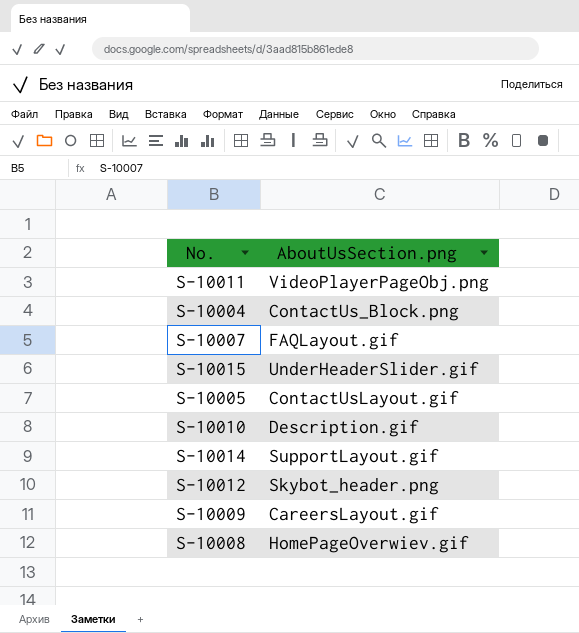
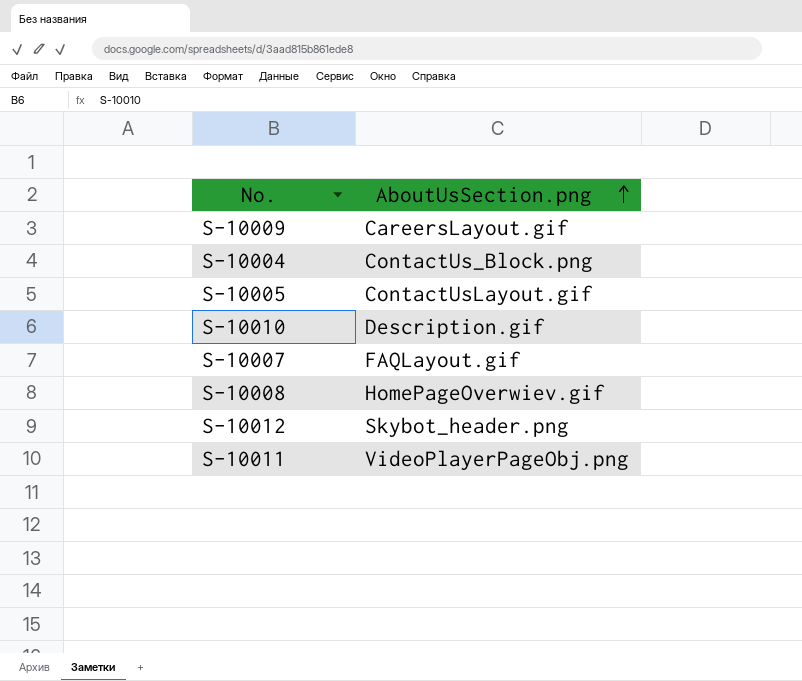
row order: none -> AboutUsSection.png ascending
row S-10015: UnderHeaderSlider.gif -> none
row S-10014: SupportLayout.gif -> none

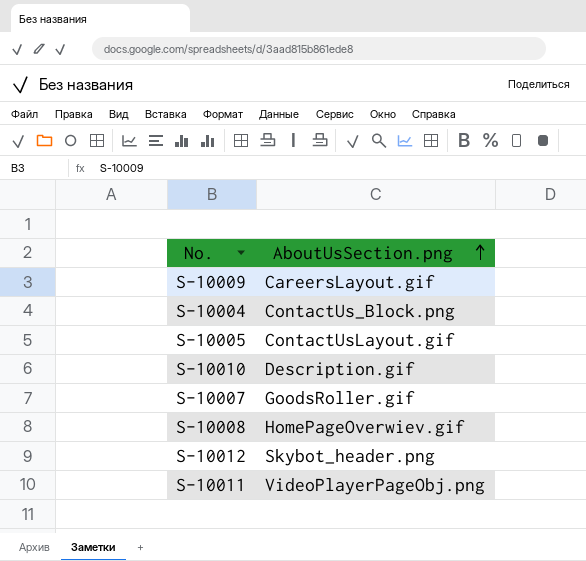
S-10007 | AboutUsSection.png: FAQLayout.gif -> GoodsRoller.gif

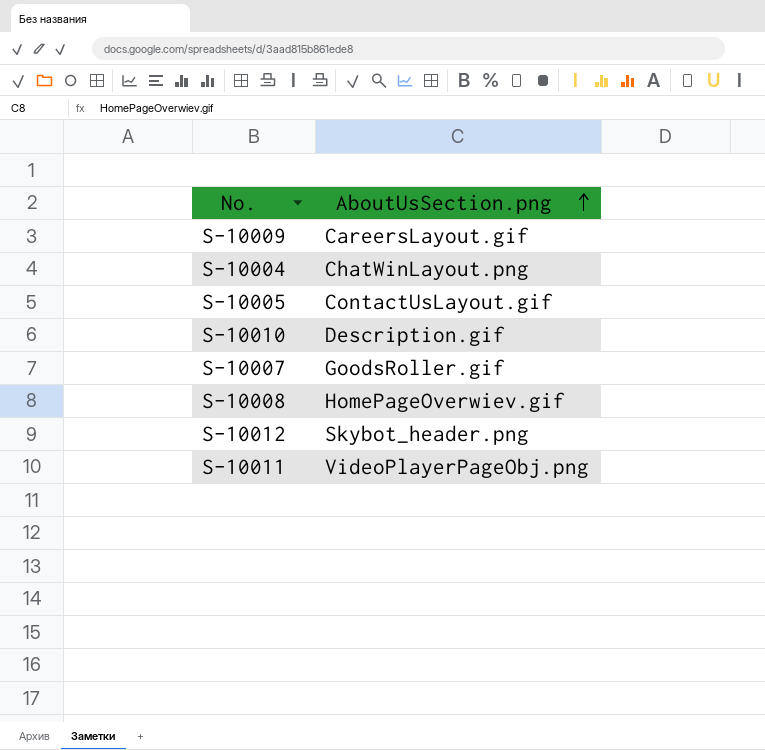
S-10004 | AboutUsSection.png: ContactUs_Block.png -> ChatWinLayout.png

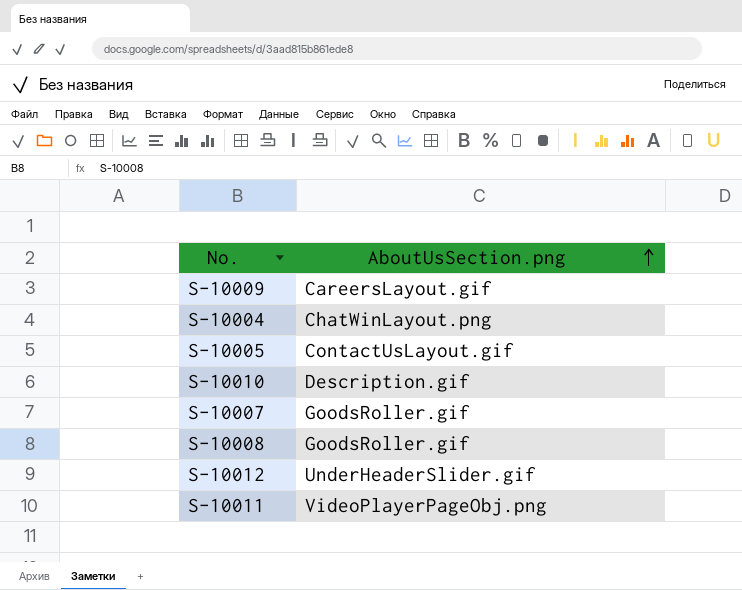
S-10008 | AboutUsSection.png: HomePageOverwiev.gif -> GoodsRoller.gif
S-10012 | AboutUsSection.png: Skybot_header.png -> UnderHeaderSlider.gif

